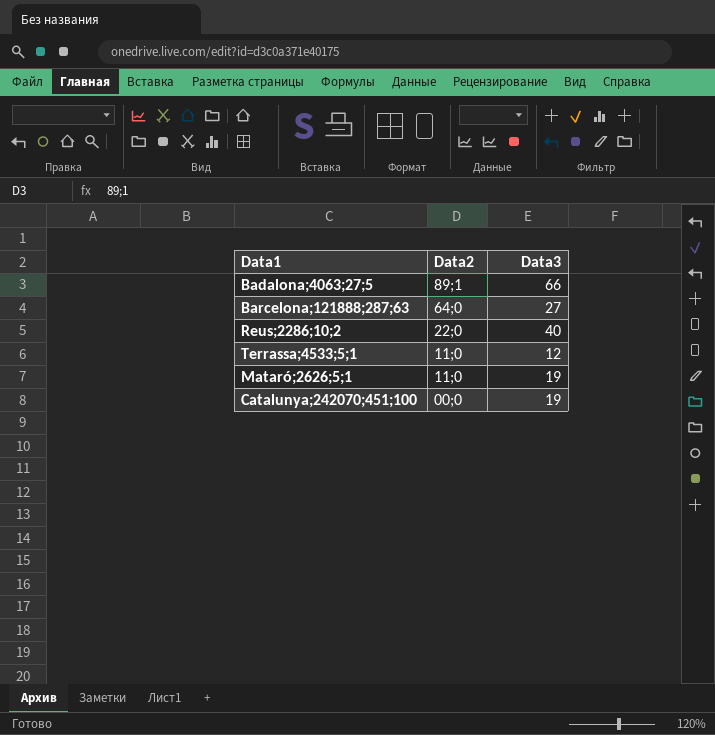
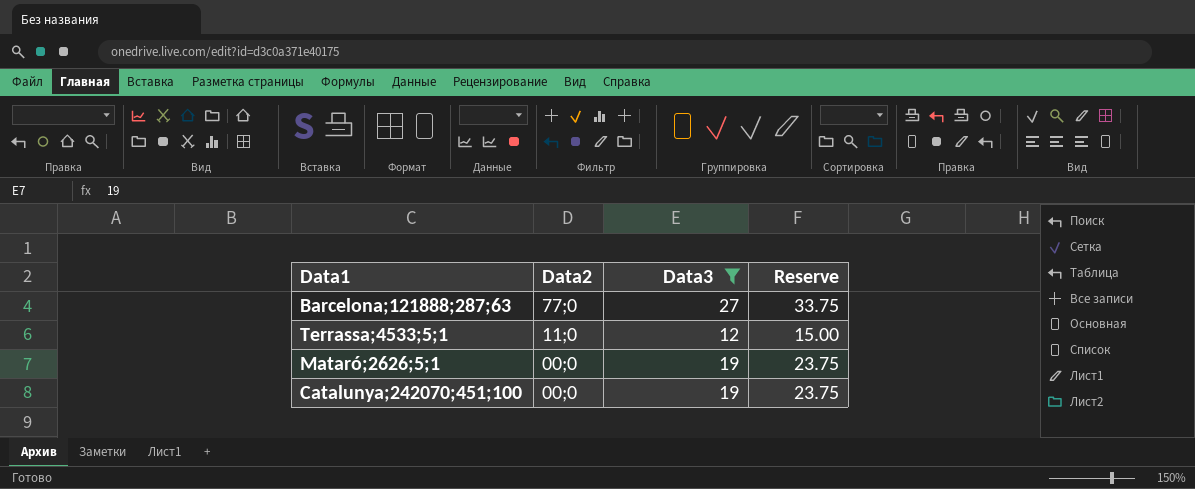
filter: none -> Data3 <= 27
column Reserve | formula: none -> [Data3] * 1.25
Barcelona;121888;287;63 | Data2: 64;0 -> 77;0
Mataró;2626;5;1 | Data2: 11;0 -> 00;0

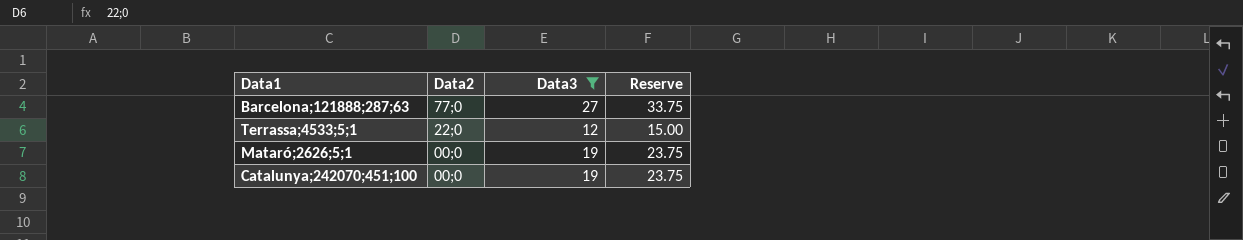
Terrassa;4533;5;1 | Data2: 11;0 -> 22;0

